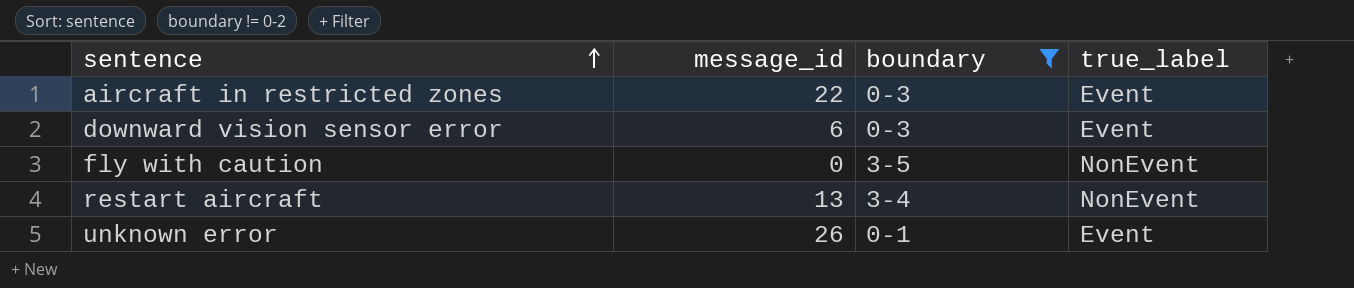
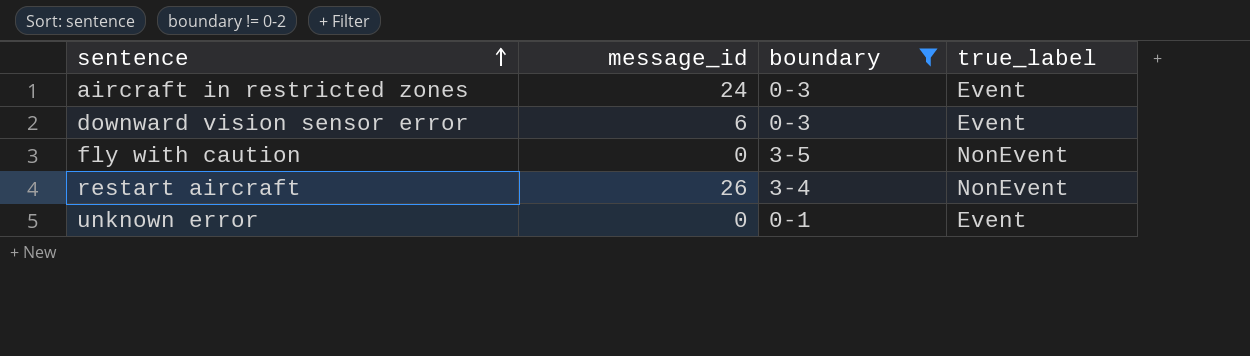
aircraft in restricted zones | message_id: 22 -> 24
restart aircraft | message_id: 13 -> 26
unknown error | message_id: 26 -> 0

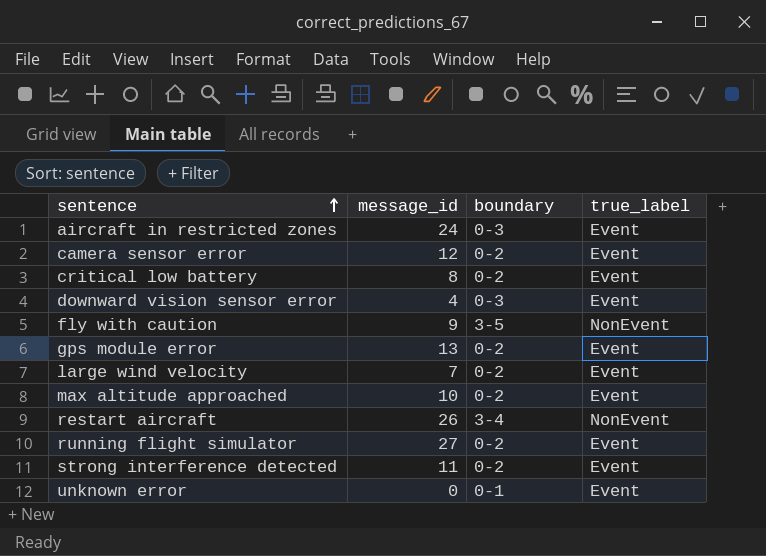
filter: boundary != 0-2 -> none
downward vision sensor error | message_id: 6 -> 4
fly with caution | message_id: 0 -> 9

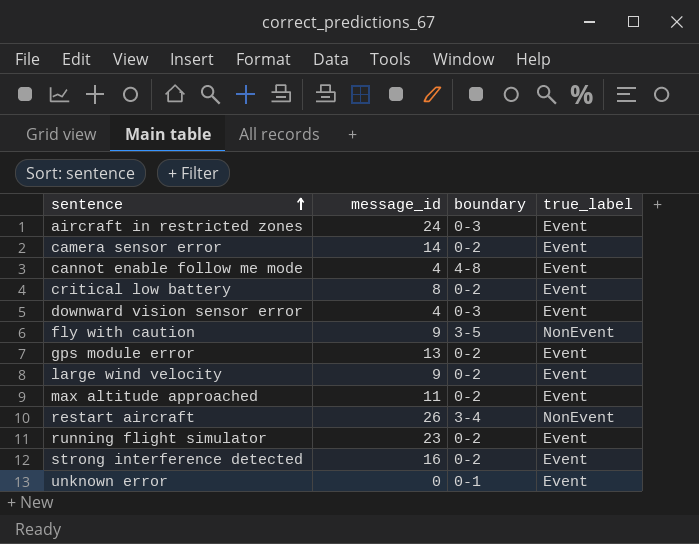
camera sensor error | message_id: 12 -> 14
row cannot enable follow me mode: none -> 4 | 4-8 | Event
large wind velocity | message_id: 7 -> 9
max altitude approached | message_id: 10 -> 11
running flight simulator | message_id: 27 -> 23
strong interference detected | message_id: 11 -> 16

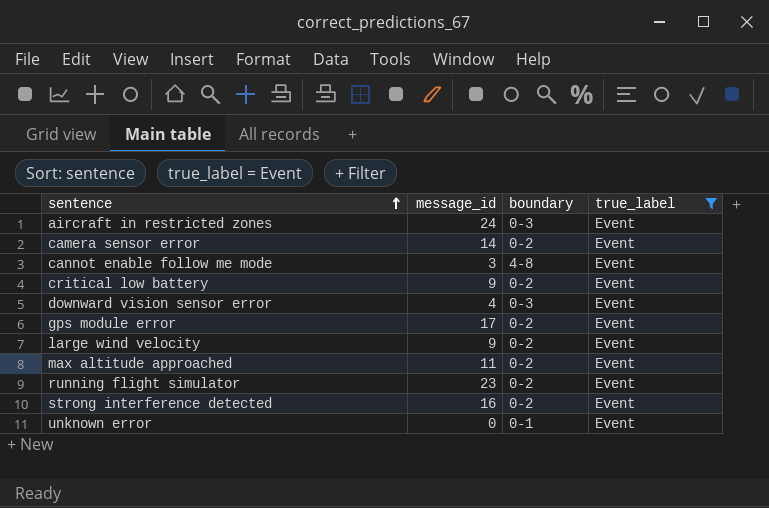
filter: none -> true_label = Event
cannot enable follow me mode | message_id: 4 -> 3
critical low battery | message_id: 8 -> 9
gps module error | message_id: 13 -> 17

